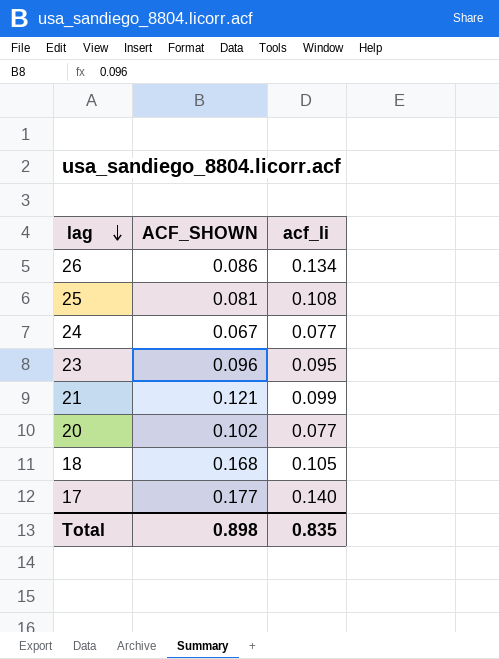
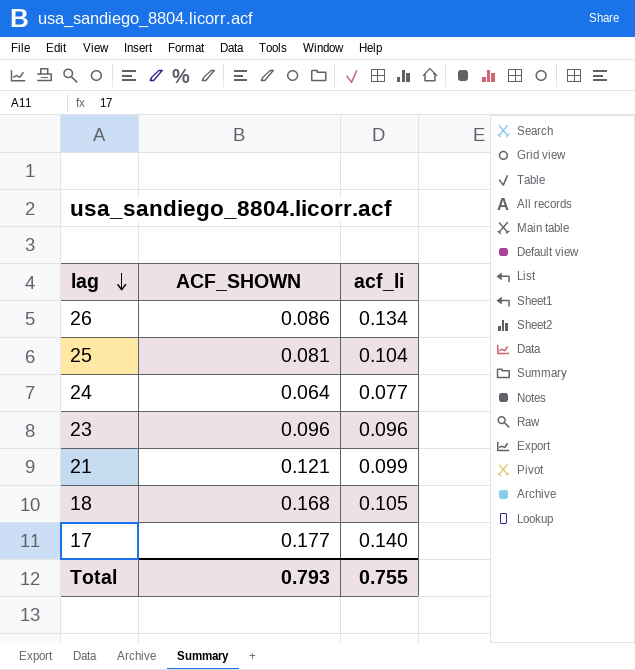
row 20: 0.102 | 0.077 -> none
25 | acf_li: 0.108 -> 0.104
24 | ACF_SHOWN: 0.067 -> 0.064
23 | acf_li: 0.095 -> 0.096
Total | ACF_SHOWN: 0.898 -> 0.793
Total | acf_li: 0.835 -> 0.755

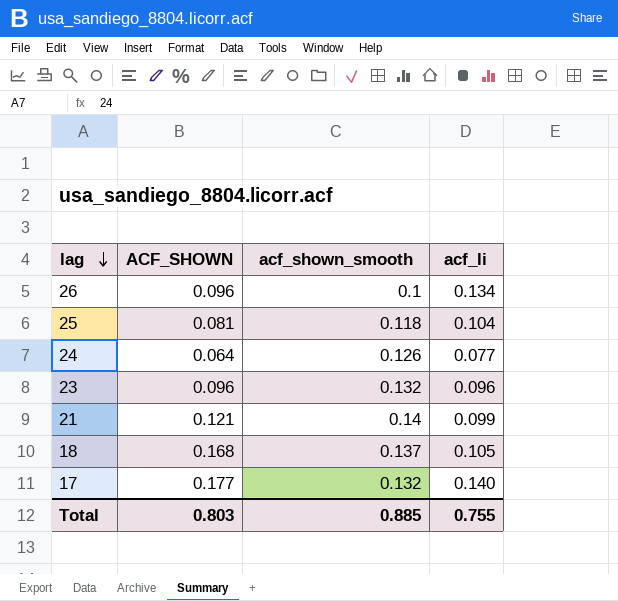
column acf_shown_smooth | position: none -> 3
26 | ACF_SHOWN: 0.086 -> 0.096
Total | ACF_SHOWN: 0.793 -> 0.803

